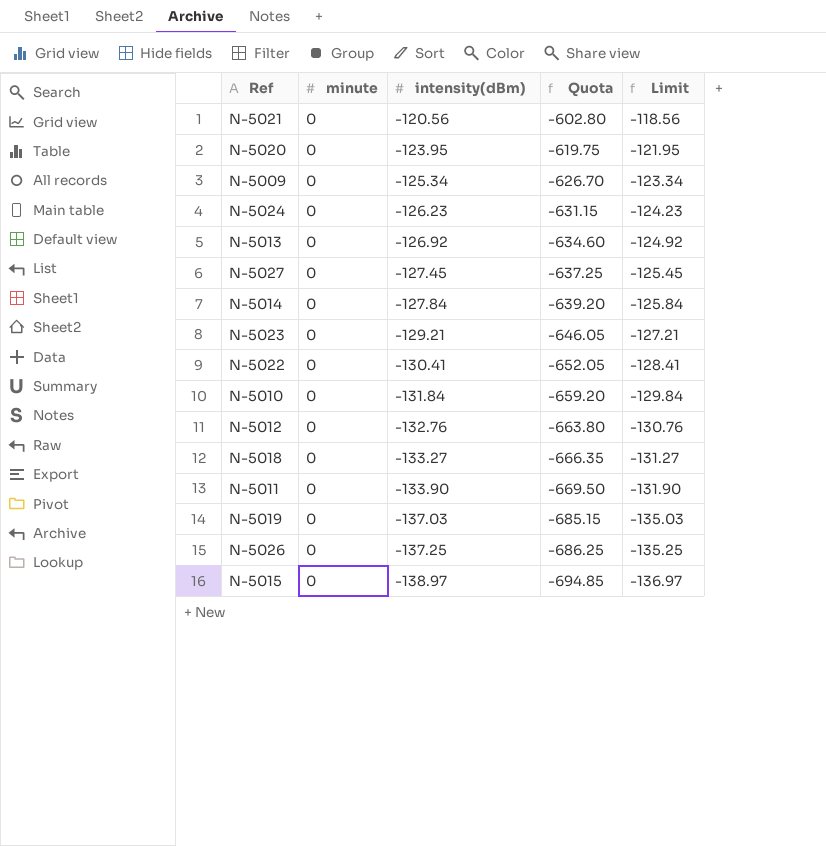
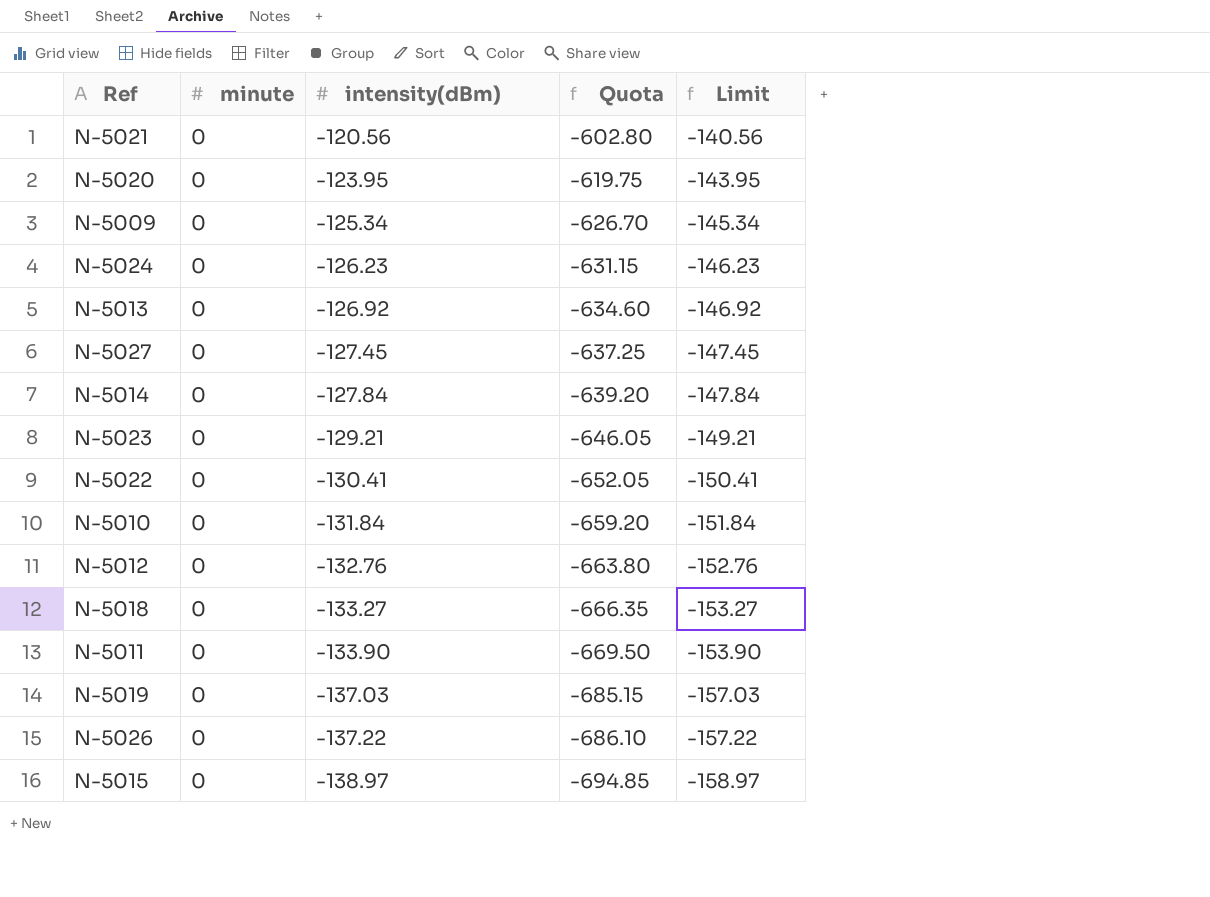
column Limit | formula: [intensity(dBm)] + 2 -> [intensity(dBm)] - 20
N-5026 | intensity(dBm): -137.25 -> -137.22
N-5026 | Quota: -686.25 -> -686.10

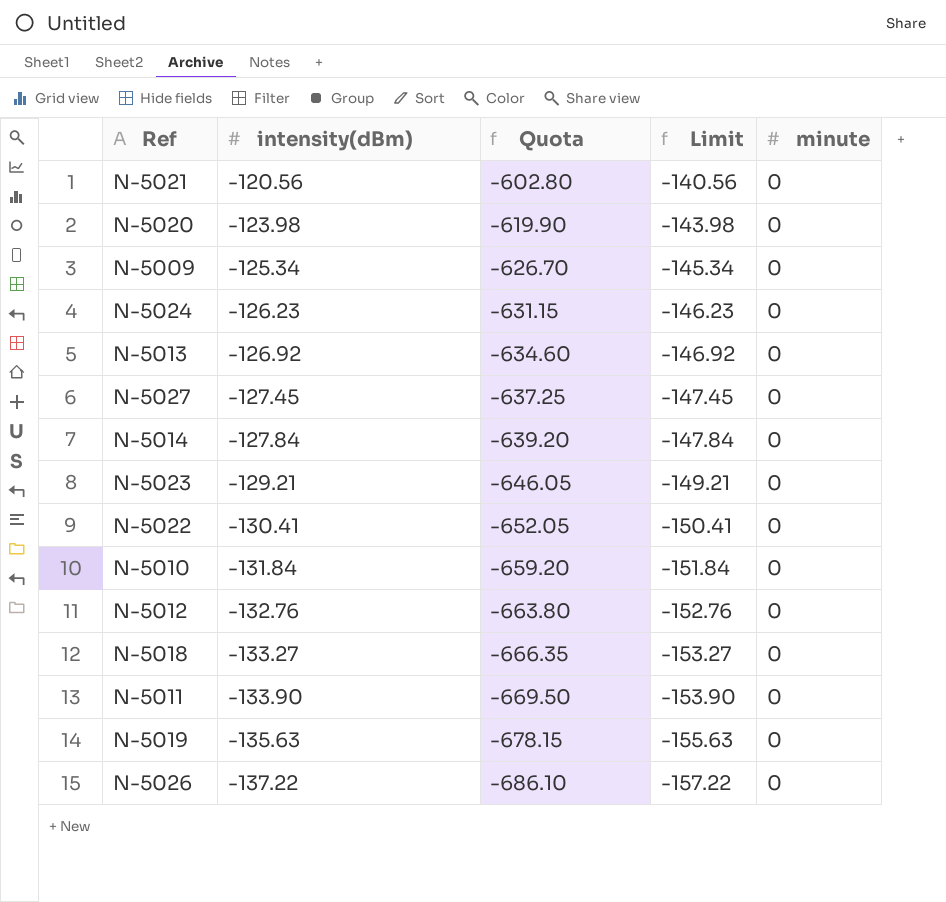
column minute | position: 2 -> 5
row N-5015: 0 | -138.97 | -694.85 | -158.97 -> none
N-5020 | intensity(dBm): -123.95 -> -123.98
N-5020 | Quota: -619.75 -> -619.90
N-5020 | Limit: -143.95 -> -143.98
N-5019 | intensity(dBm): -137.03 -> -135.63
N-5019 | Quota: -685.15 -> -678.15
N-5019 | Limit: -157.03 -> -155.63

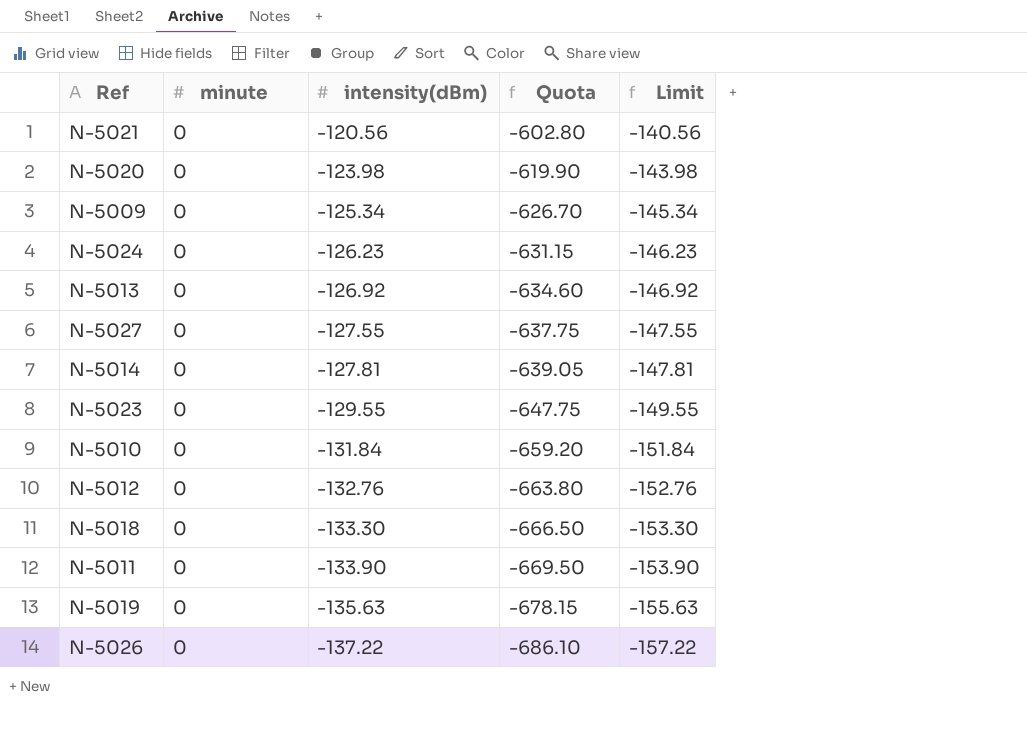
column minute | position: 5 -> 2
row N-5022: -130.41 | -652.05 | -150.41 | 0 -> none
N-5027 | intensity(dBm): -127.45 -> -127.55
N-5027 | Quota: -637.25 -> -637.75
N-5027 | Limit: -147.45 -> -147.55
N-5014 | intensity(dBm): -127.84 -> -127.81
N-5014 | Quota: -639.20 -> -639.05
N-5014 | Limit: -147.84 -> -147.81
N-5023 | intensity(dBm): -129.21 -> -129.55
N-5023 | Quota: -646.05 -> -647.75
N-5023 | Limit: -149.21 -> -149.55
N-5018 | intensity(dBm): -133.27 -> -133.30
N-5018 | Quota: -666.35 -> -666.50
N-5018 | Limit: -153.27 -> -153.30

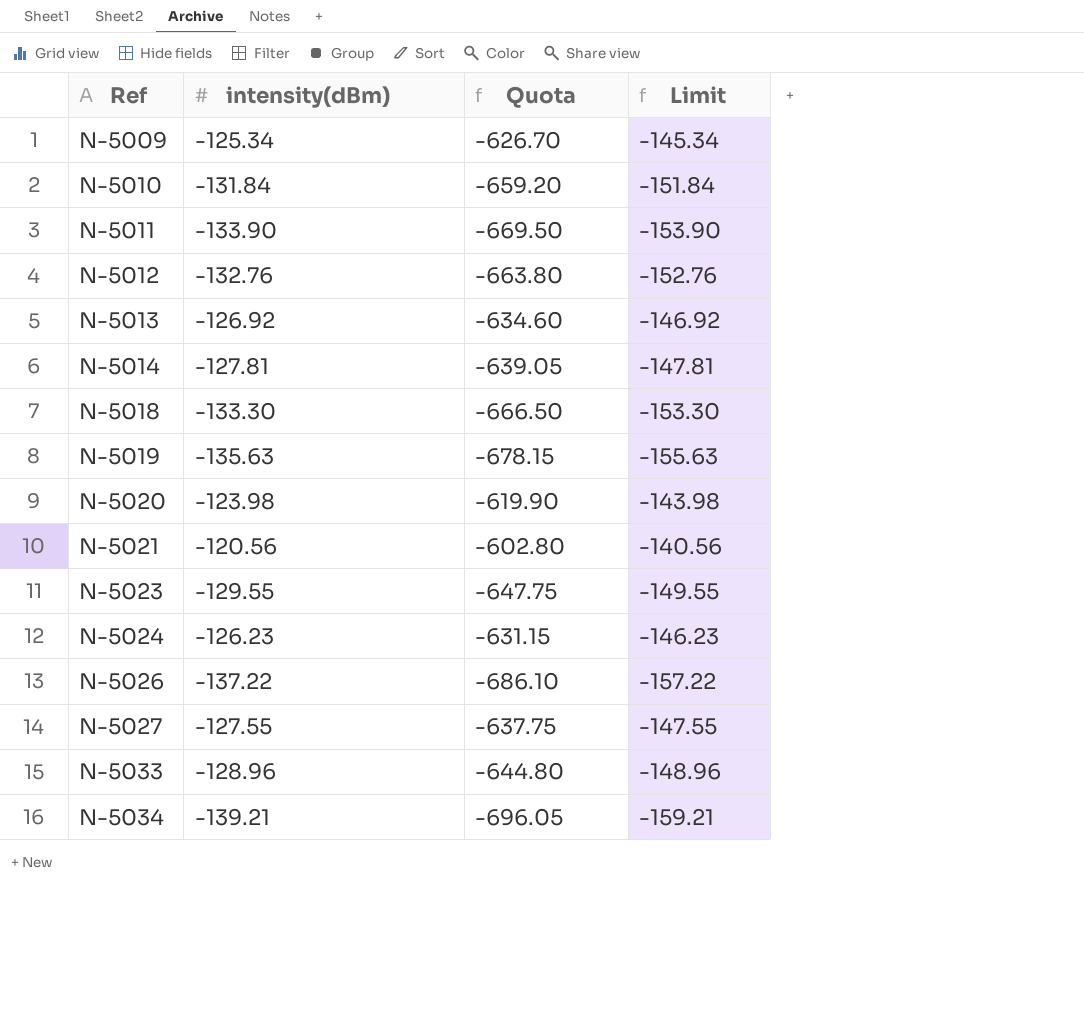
row order: intensity(dBm) descending -> Ref ascending
column minute | position: 2 -> none
row N-5033: none -> -128.96 | -644.80 | -148.96
row N-5034: none -> -139.21 | -696.05 | -159.21

